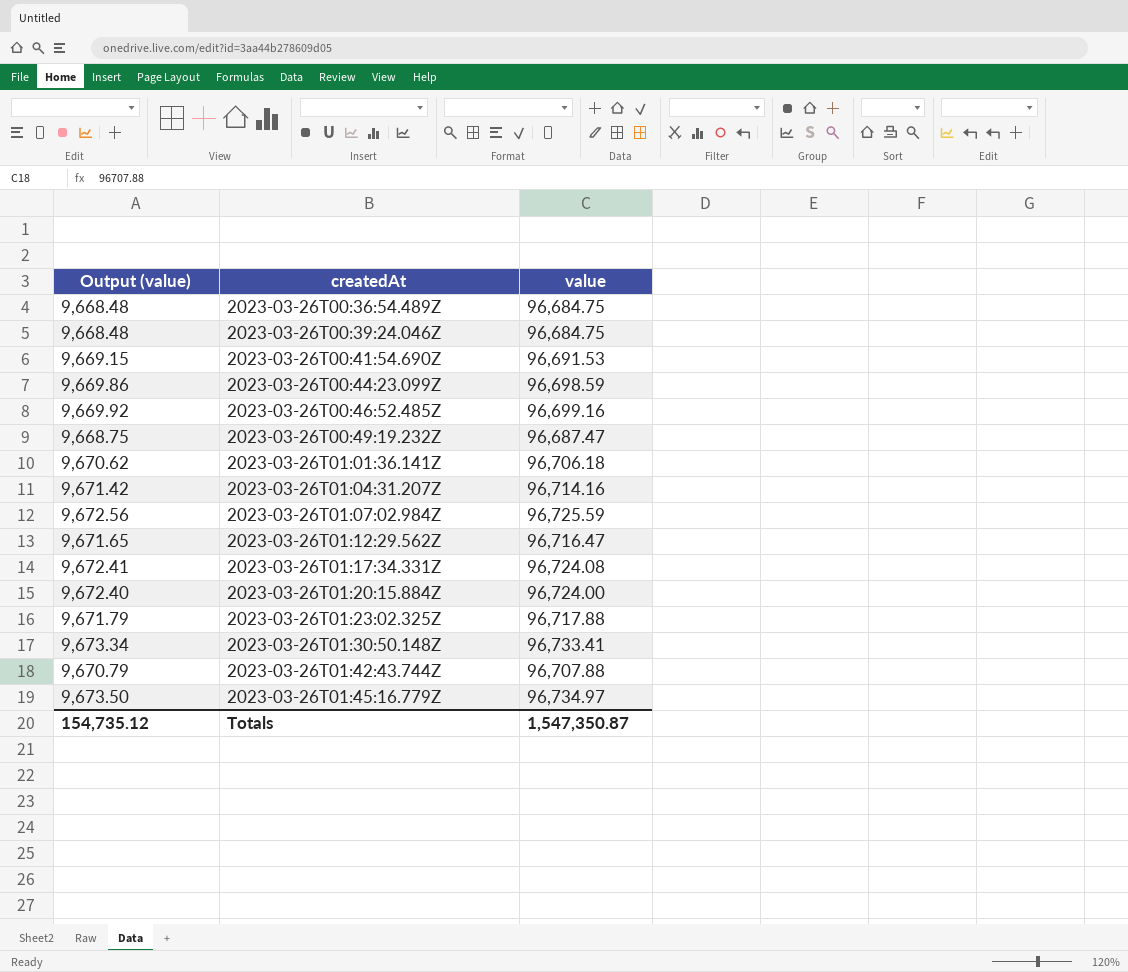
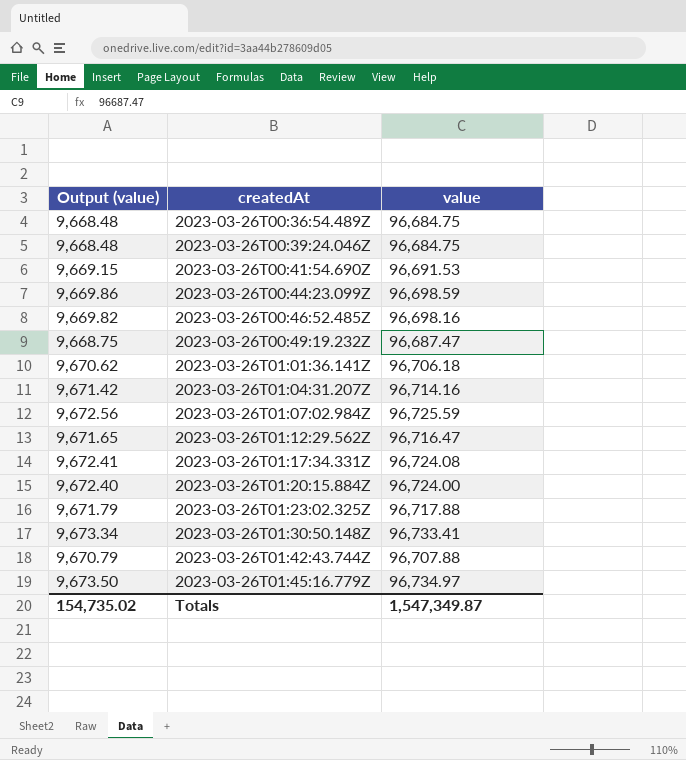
2023-03-26T00:46:52.485Z | Output (value): 9,669.92 -> 9,669.82
2023-03-26T00:46:52.485Z | value: 96,699.16 -> 96,698.16
Totals | Output (value): 154,735.12 -> 154,735.02
Totals | value: 1,547,350.87 -> 1,547,349.87

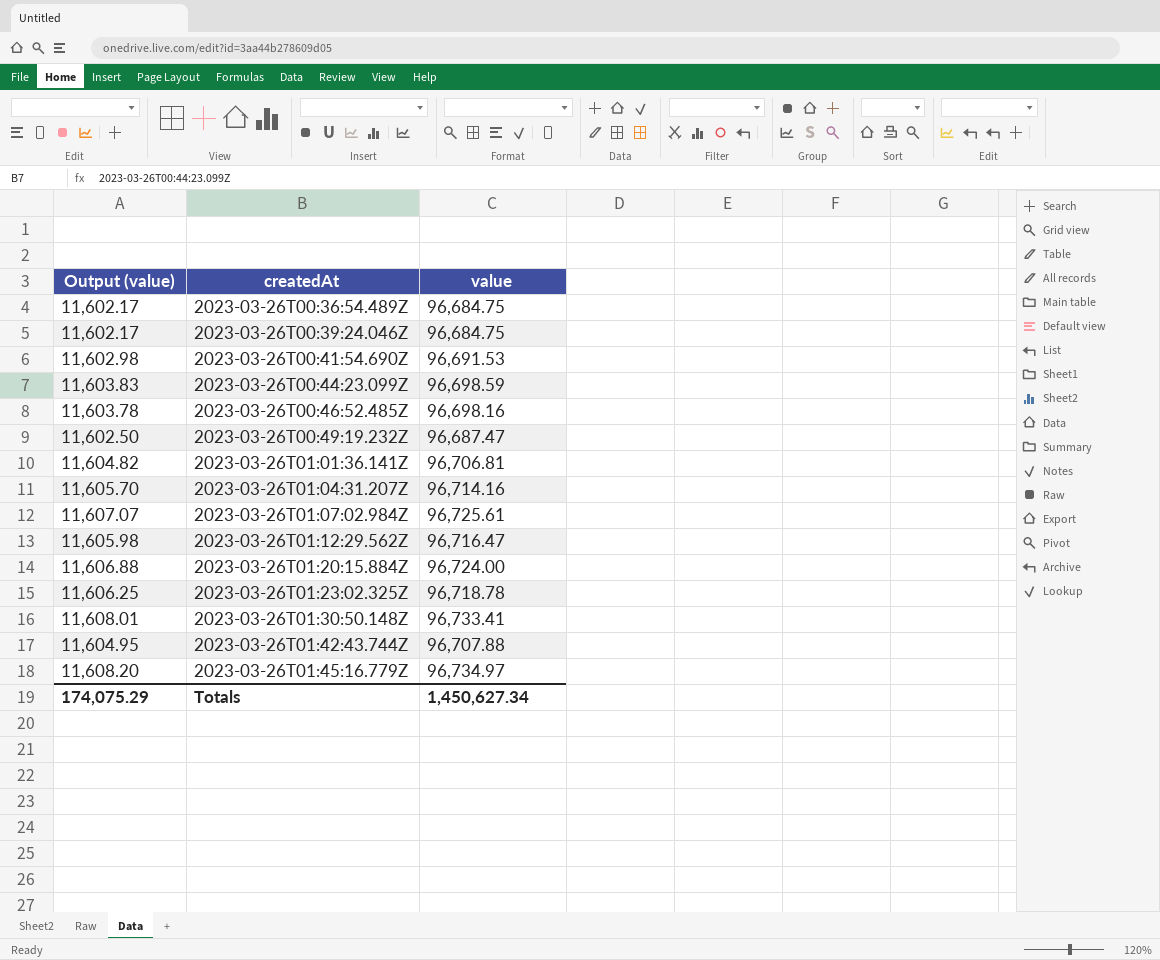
column Output (value) | formula: [value] * 0.1 -> [value] * 0.12
row 2023-03-26T01:17:34.331Z: 9,672.41 | 96,724.08 -> none
2023-03-26T01:01:36.141Z | value: 96,706.18 -> 96,706.81
2023-03-26T01:07:02.984Z | value: 96,725.59 -> 96,725.61
2023-03-26T01:23:02.325Z | value: 96,717.88 -> 96,718.78
Totals | Output (value): 154,735.02 -> 174,075.29
Totals | value: 1,547,349.87 -> 1,450,627.34

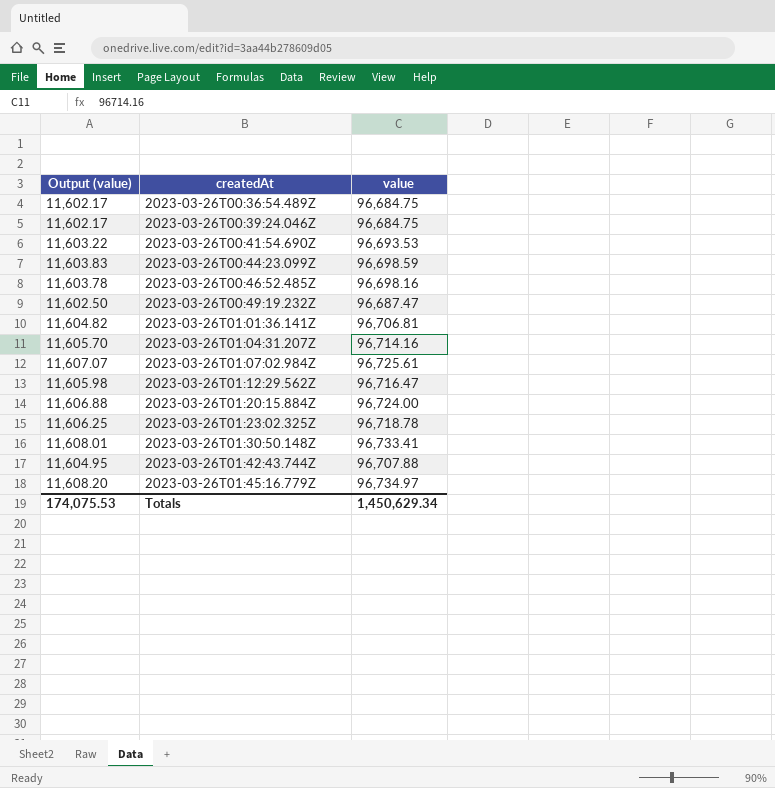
2023-03-26T00:41:54.690Z | Output (value): 11,602.98 -> 11,603.22
2023-03-26T00:41:54.690Z | value: 96,691.53 -> 96,693.53
Totals | Output (value): 174,075.29 -> 174,075.53
Totals | value: 1,450,627.34 -> 1,450,629.34

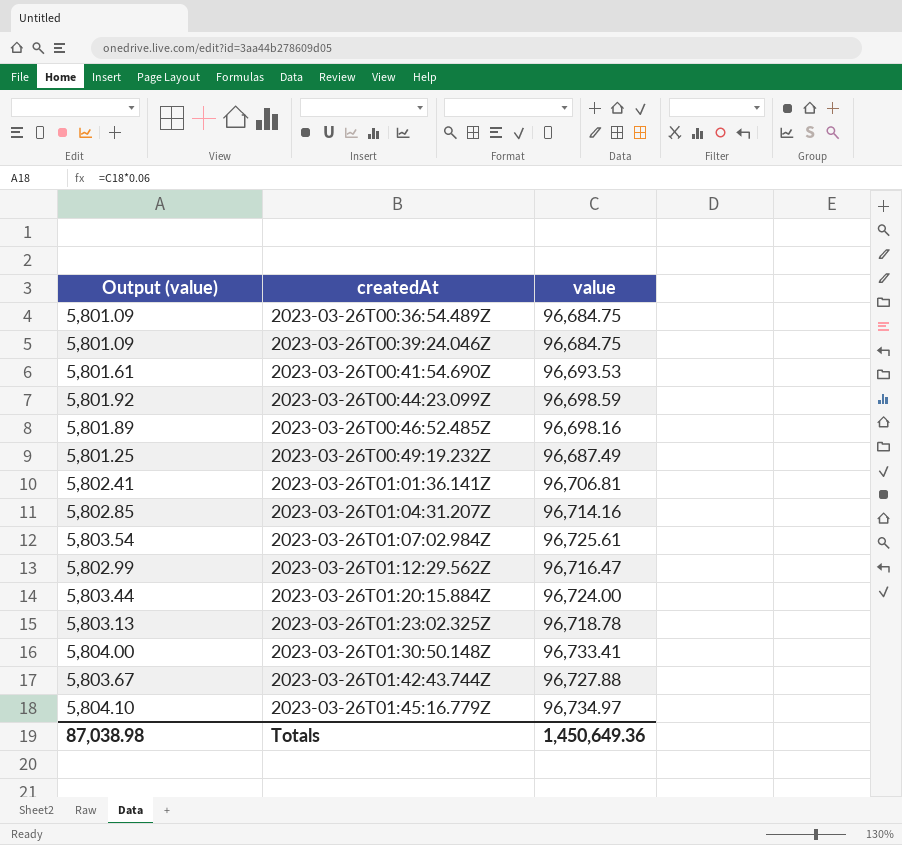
column Output (value) | formula: [value] * 0.12 -> [value] * 0.06
2023-03-26T00:49:19.232Z | value: 96,687.47 -> 96,687.49
2023-03-26T01:42:43.744Z | value: 96,707.88 -> 96,727.88
Totals | Output (value): 174,075.53 -> 87,038.98
Totals | value: 1,450,629.34 -> 1,450,649.36

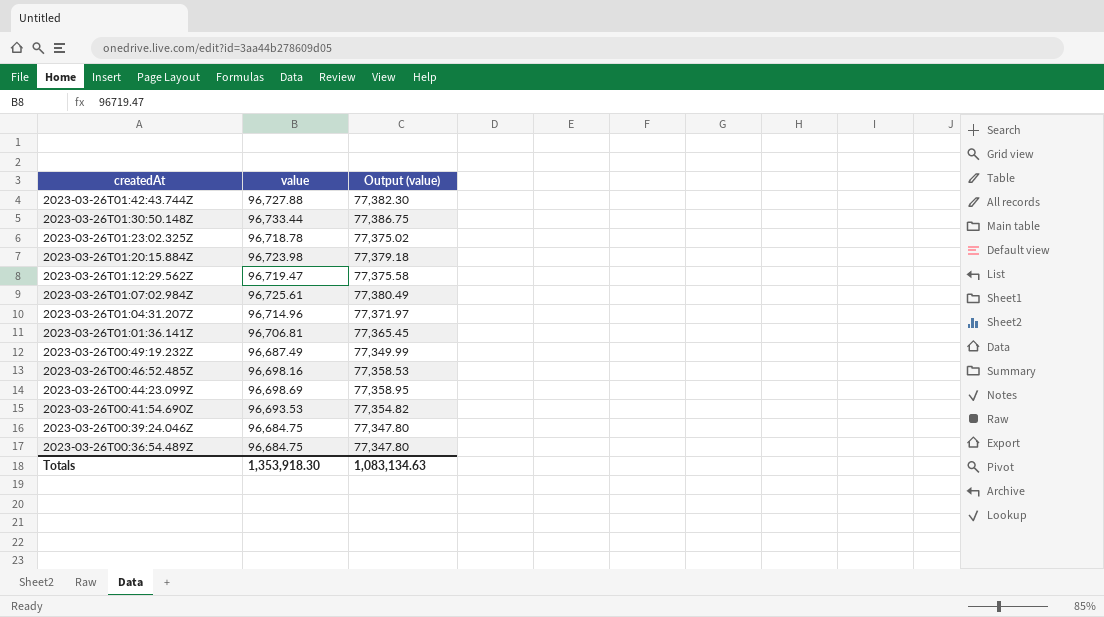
row order: createdAt ascending -> createdAt descending
column Output (value) | formula: [value] * 0.06 -> [value] * 0.8
column Output (value) | position: 1 -> 3
row 2023-03-26T01:45:16.779Z: 5,804.10 | 96,734.97 -> none
2023-03-26T01:30:50.148Z | value: 96,733.41 -> 96,733.44
2023-03-26T01:20:15.884Z | value: 96,724.00 -> 96,723.98
2023-03-26T01:12:29.562Z | value: 96,716.47 -> 96,719.47
2023-03-26T01:04:31.207Z | value: 96,714.16 -> 96,714.96
2023-03-26T00:44:23.099Z | value: 96,698.59 -> 96,698.69
Totals | value: 1,450,649.36 -> 1,353,918.30
Totals | Output (value): 87,038.98 -> 1,083,134.63

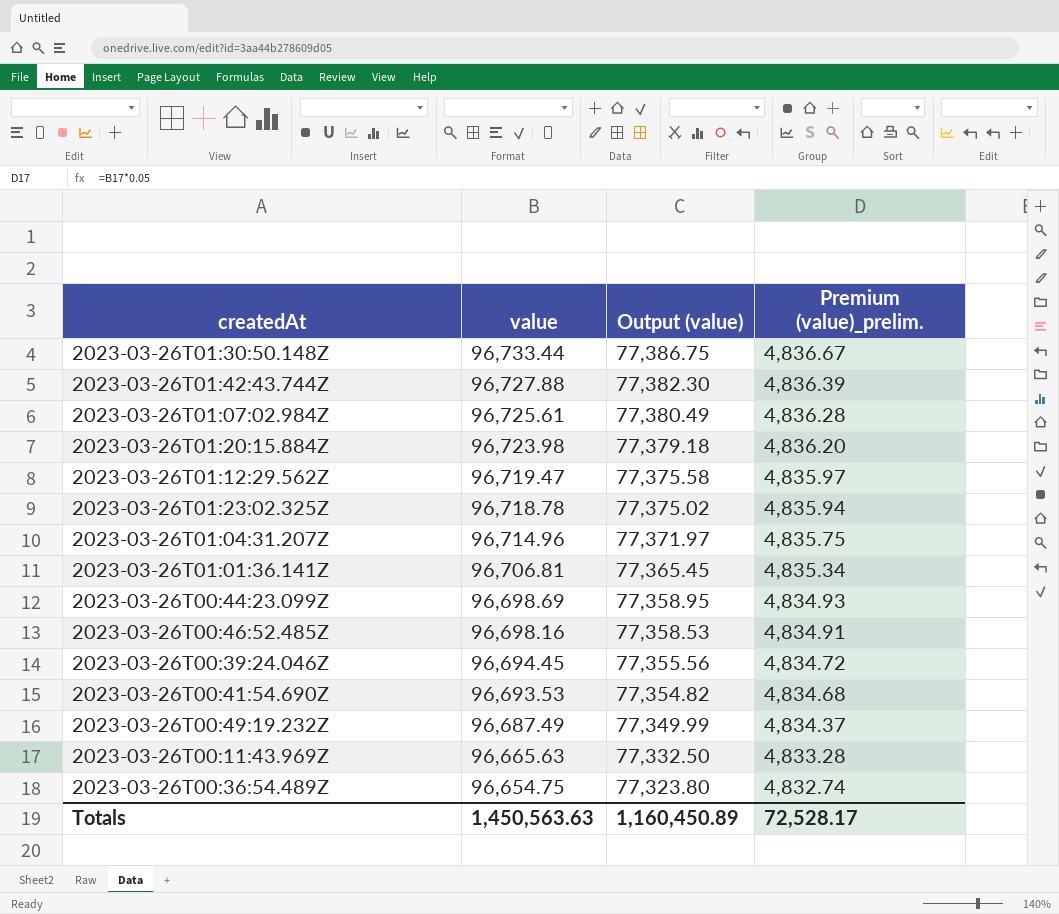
row order: createdAt descending -> value descending
column Premium (value)_prelim. | formula: none -> [value] * 0.05
2023-03-26T00:39:24.046Z | value: 96,684.75 -> 96,694.45
2023-03-26T00:39:24.046Z | Output (value): 77,347.80 -> 77,355.56
row 2023-03-26T00:11:43.969Z: none -> 96,665.63 | 77,332.50 | 4,833.28
2023-03-26T00:36:54.489Z | value: 96,684.75 -> 96,654.75
2023-03-26T00:36:54.489Z | Output (value): 77,347.80 -> 77,323.80
Totals | value: 1,353,918.30 -> 1,450,563.63
Totals | Output (value): 1,083,134.63 -> 1,160,450.89

